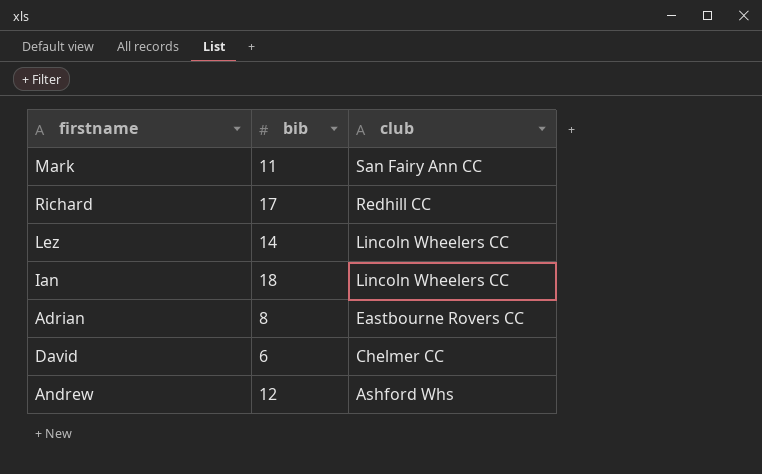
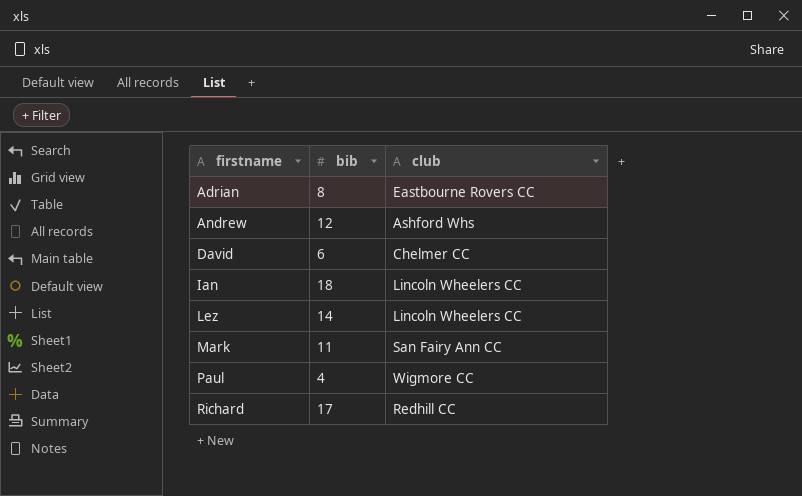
row order: club descending -> firstname ascending
row Paul: none -> 4 | Wigmore CC

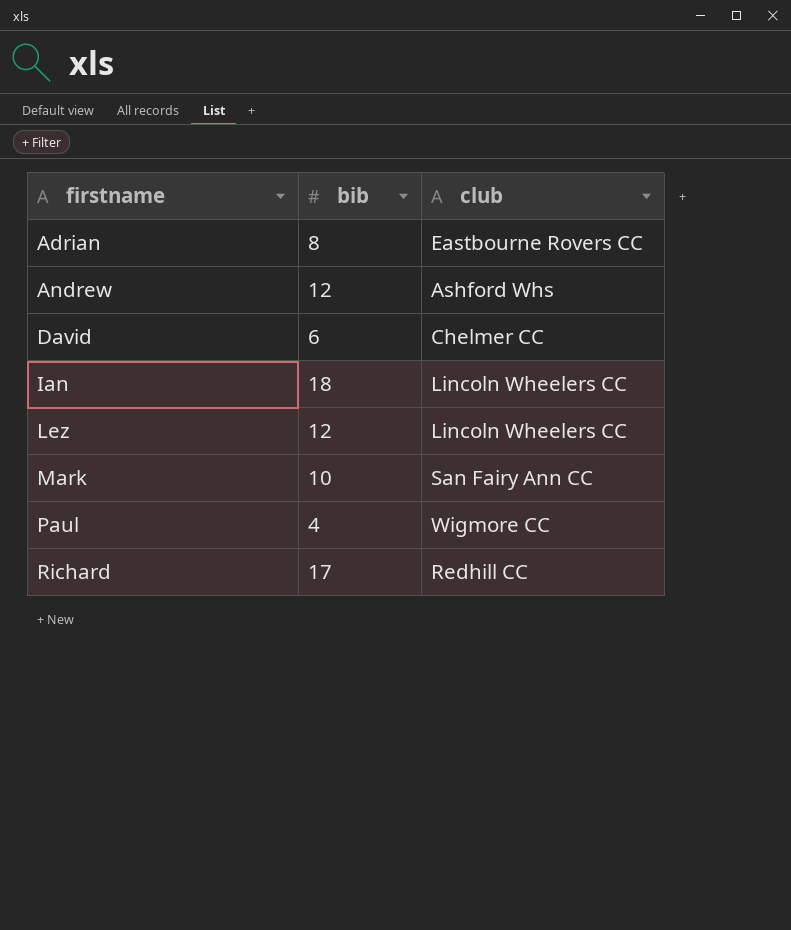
Lez | bib: 14 -> 12
Mark | bib: 11 -> 10

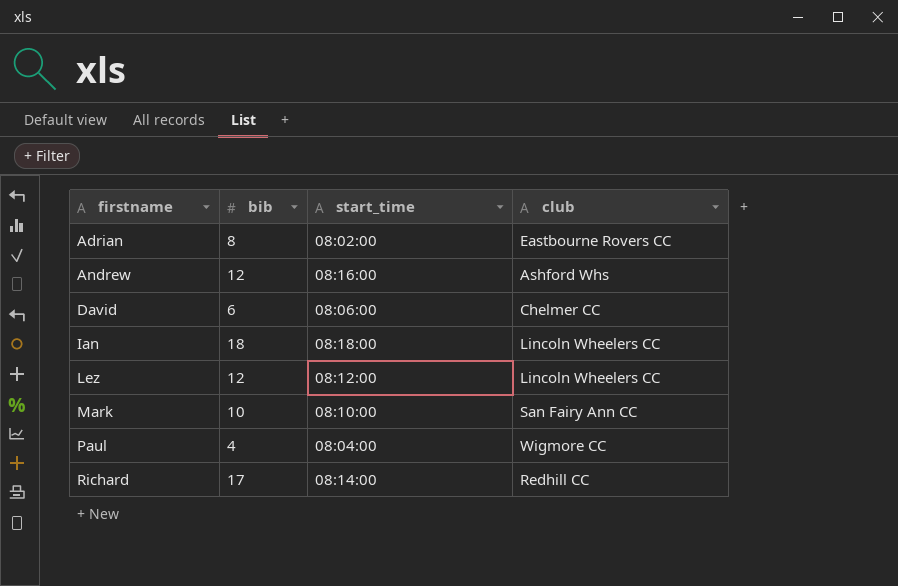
column start_time | position: none -> 3

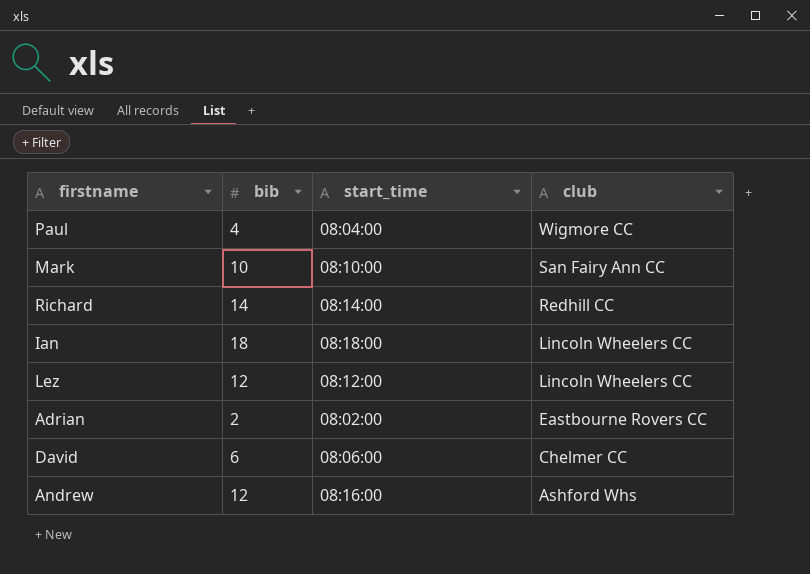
row order: firstname ascending -> club descending
Richard | bib: 17 -> 14
Adrian | bib: 8 -> 2

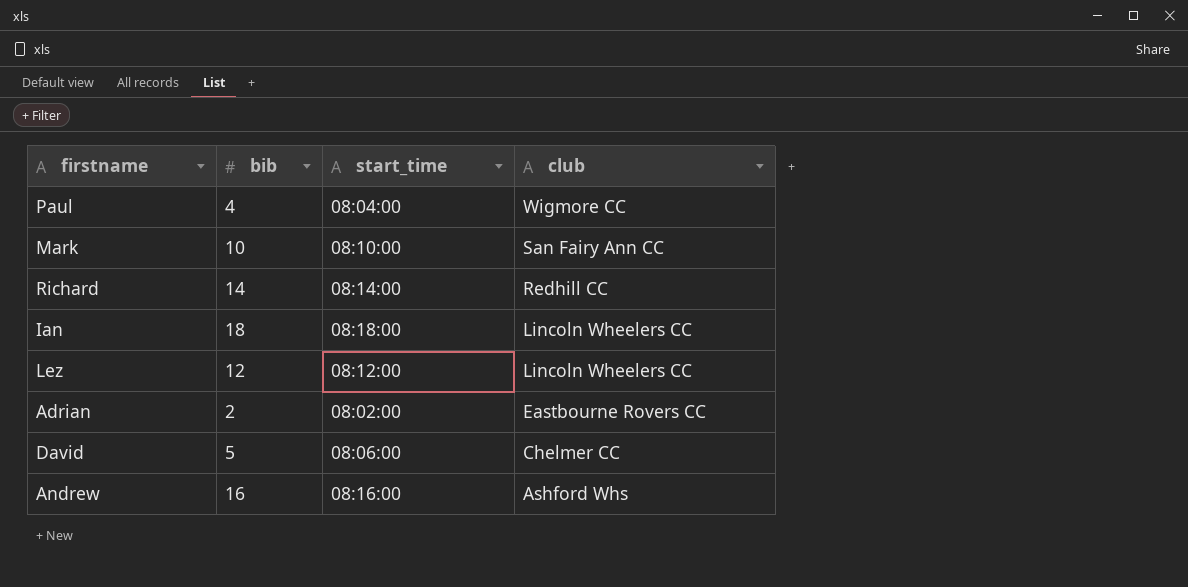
David | bib: 6 -> 5
Andrew | bib: 12 -> 16

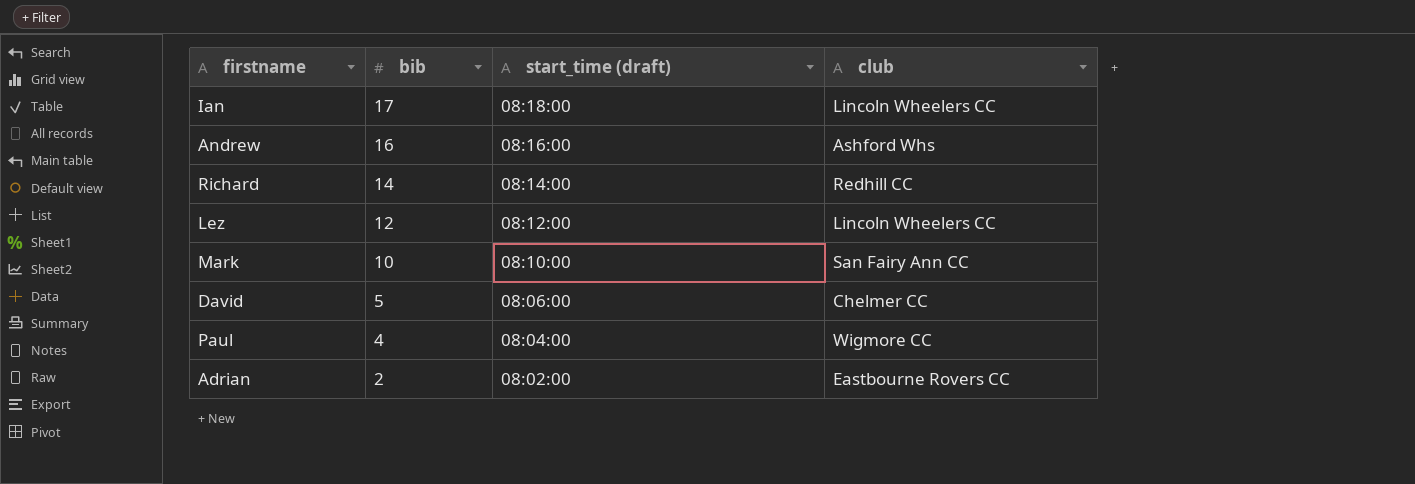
row order: club descending -> bib descending
column name: start_time -> start_time (draft)
Ian | bib: 18 -> 17

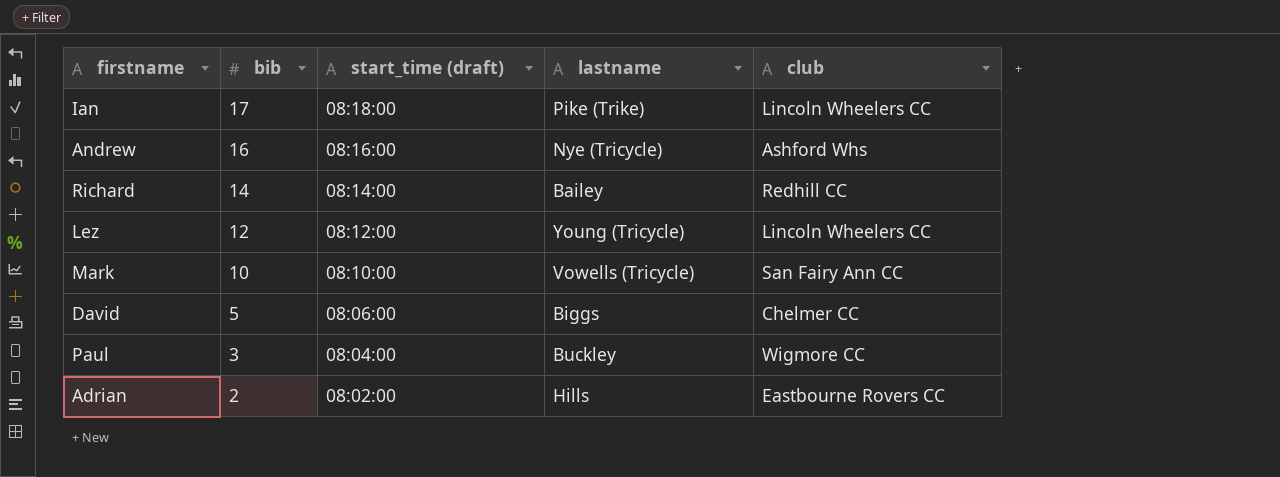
column lastname | position: none -> 4
Paul | bib: 4 -> 3

